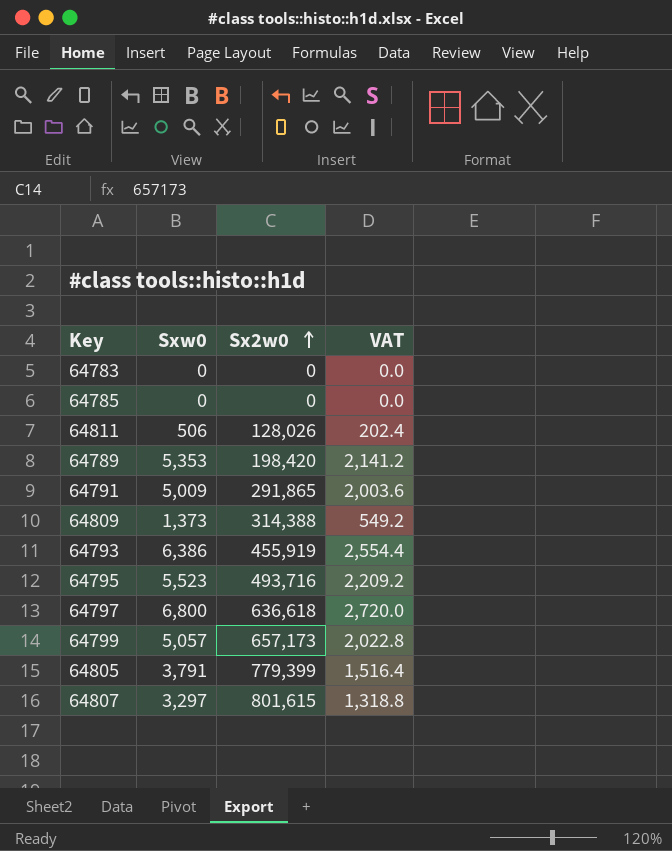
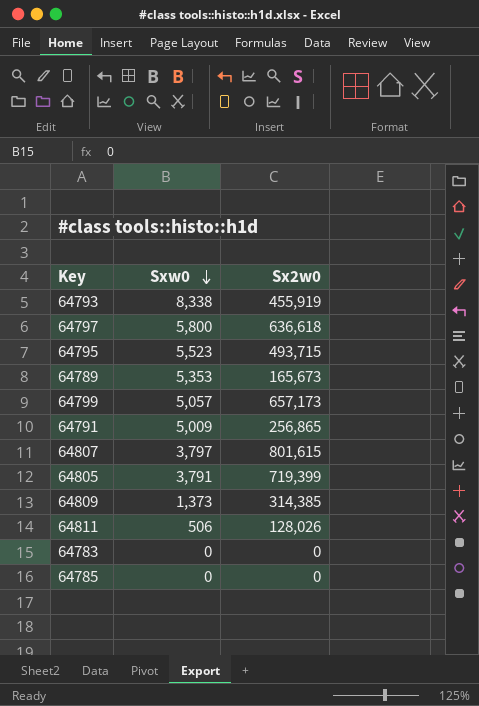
row order: Sx2w0 ascending -> Sxw0 descending
column VAT | formula: [Sxw0] * 0.4 -> none
64793 | Sxw0: 6,386 -> 8,338
64797 | Sxw0: 6,800 -> 5,800
64795 | Sx2w0: 493,716 -> 493,715
64789 | Sx2w0: 198,420 -> 165,673
64791 | Sx2w0: 291,865 -> 256,865
64807 | Sxw0: 3,297 -> 3,797
64805 | Sx2w0: 779,399 -> 719,399
64809 | Sx2w0: 314,388 -> 314,385

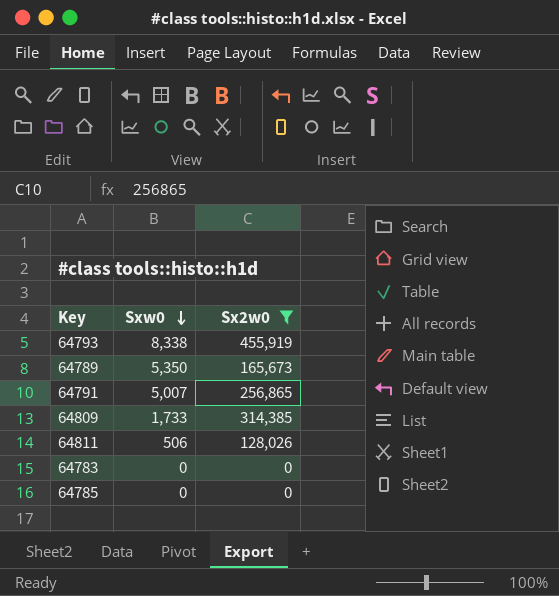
filter: none -> Sx2w0 <= 455,919
64789 | Sxw0: 5,353 -> 5,350
64791 | Sxw0: 5,009 -> 5,007
64809 | Sxw0: 1,373 -> 1,733

